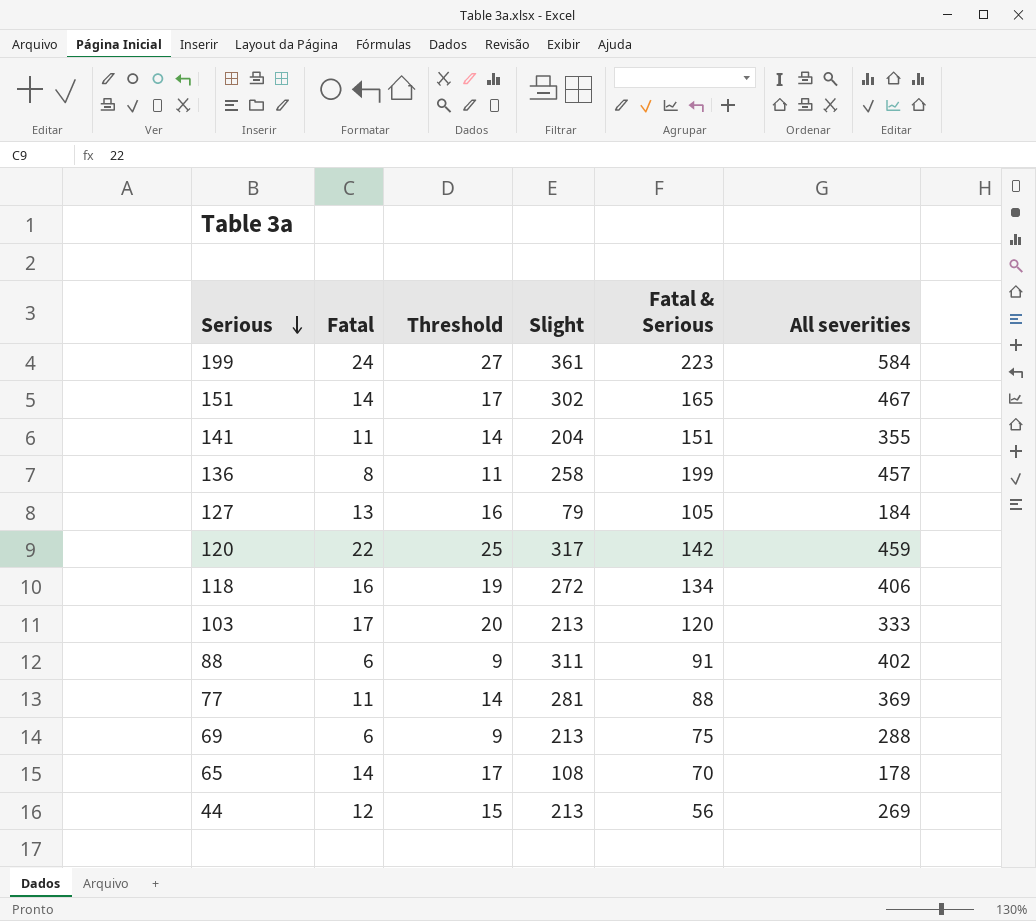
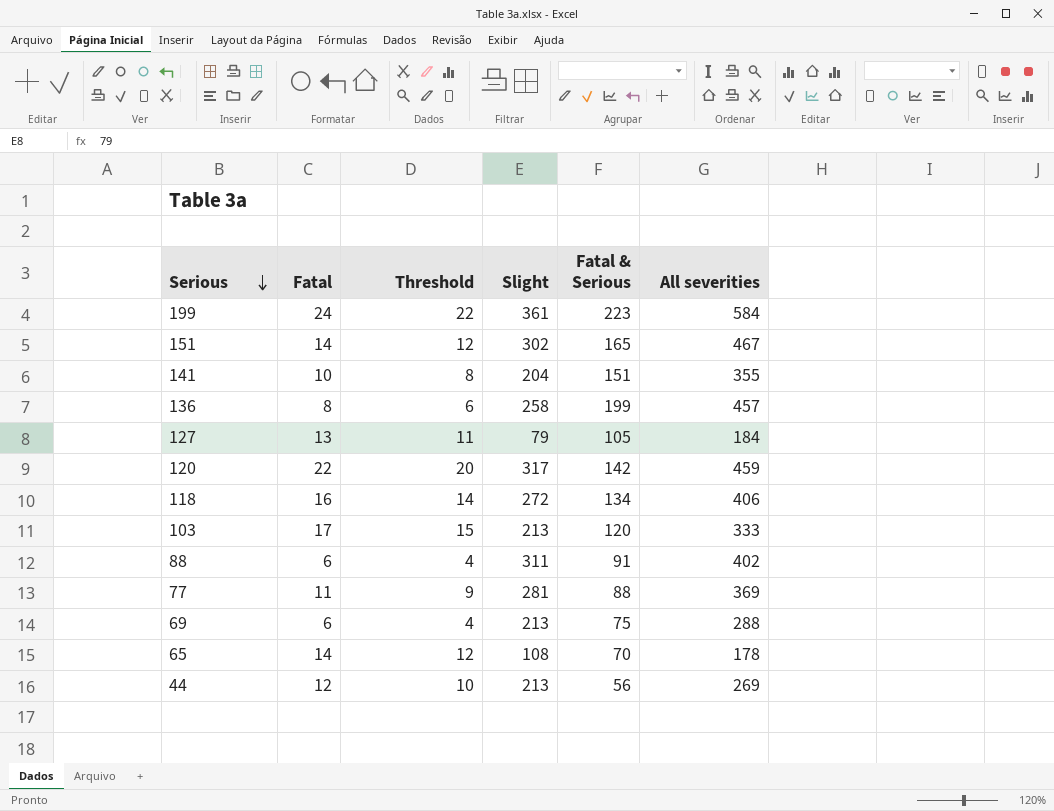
column Threshold | formula: [Fatal] + 3 -> [Fatal] - 2
141 | Fatal: 11 -> 10

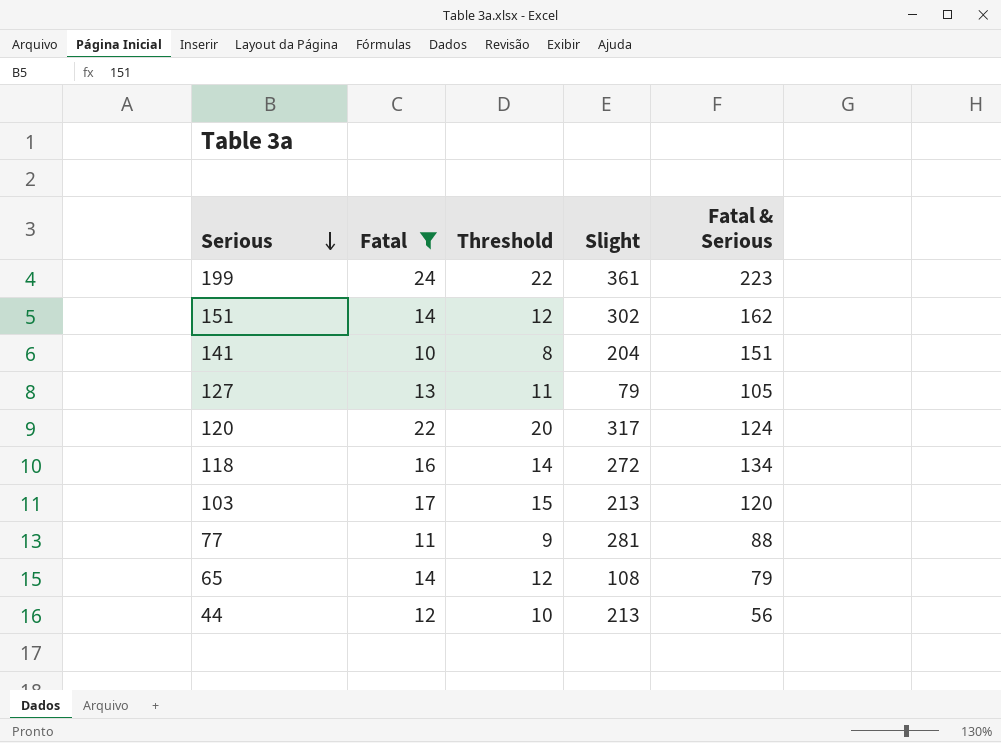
filter: none -> Fatal >= 10
column All severities | formula: [Slight] + [Fatal & Serious] -> none
151 | Fatal & Serious: 165 -> 162
120 | Fatal & Serious: 142 -> 124
65 | Fatal & Serious: 70 -> 79

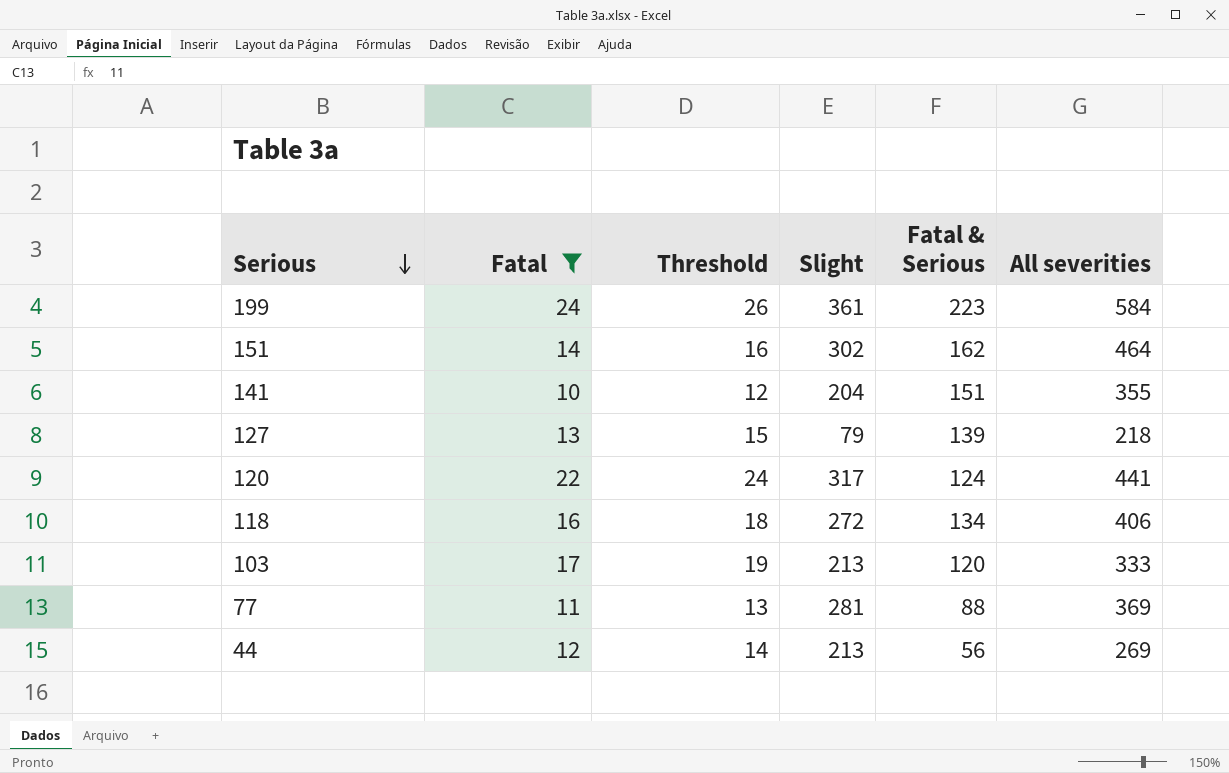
column Threshold | formula: [Fatal] - 2 -> [Fatal] + 2
column All severities | formula: none -> [Slight] + [Fatal & Serious]
row 65: 14 | 12 | 108 | 79 -> none
127 | Fatal & Serious: 105 -> 139

